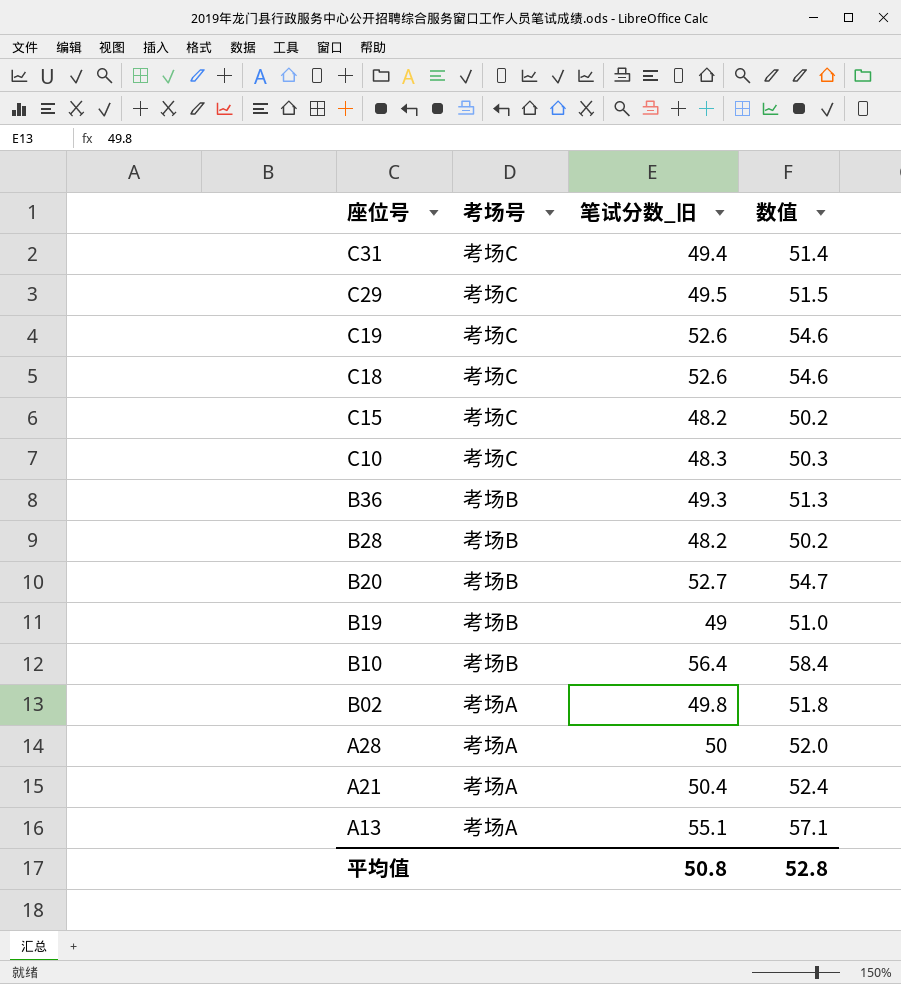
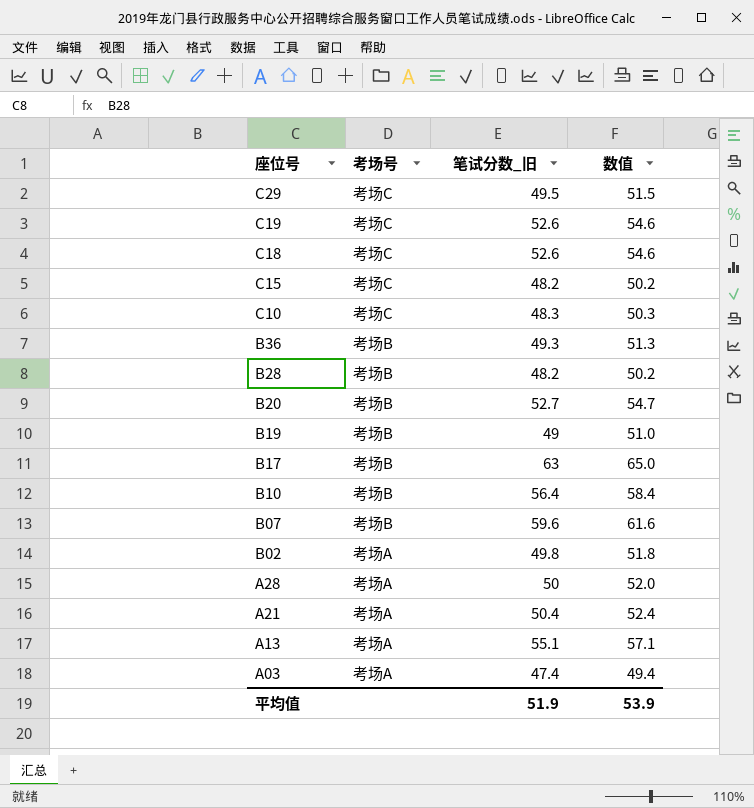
row C31: 考场C | 49.4 | 51.4 -> none
row B17: none -> 考场B | 63 | 65.0
row B07: none -> 考场B | 59.6 | 61.6
row A03: none -> 考场A | 47.4 | 49.4
平均值 | 笔试分数_旧: 50.8 -> 51.9
平均值 | 数值: 52.8 -> 53.9

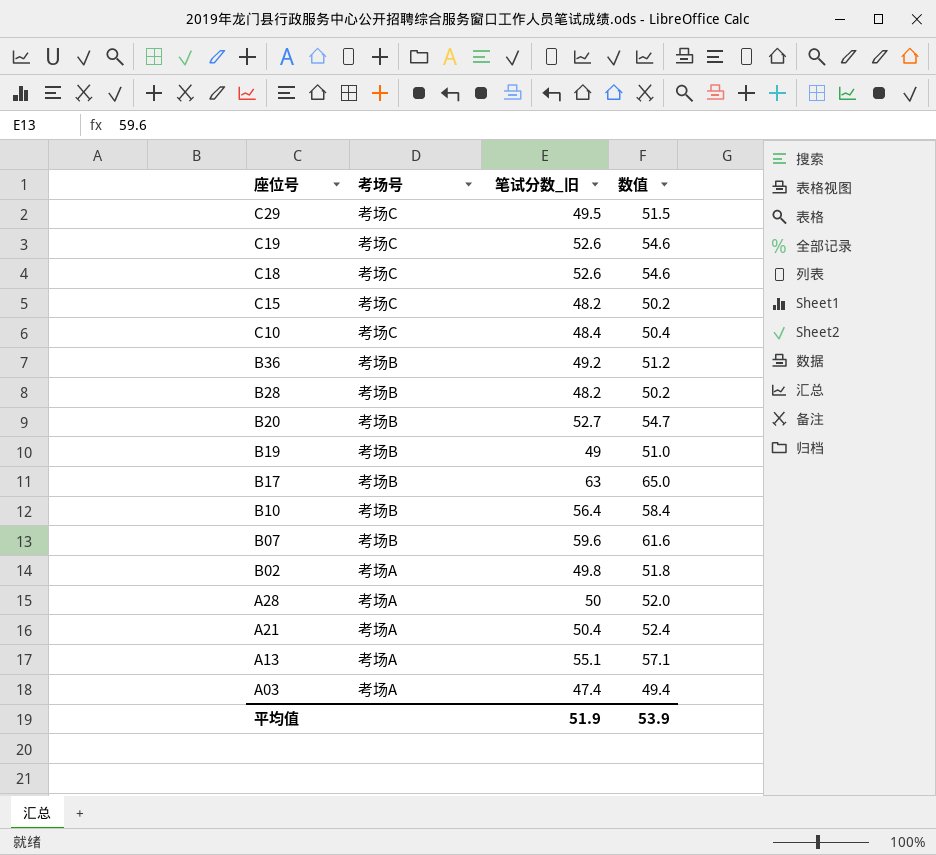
C10 | 笔试分数_旧: 48.3 -> 48.4
C10 | 数值: 50.3 -> 50.4
B36 | 笔试分数_旧: 49.3 -> 49.2
B36 | 数值: 51.3 -> 51.2

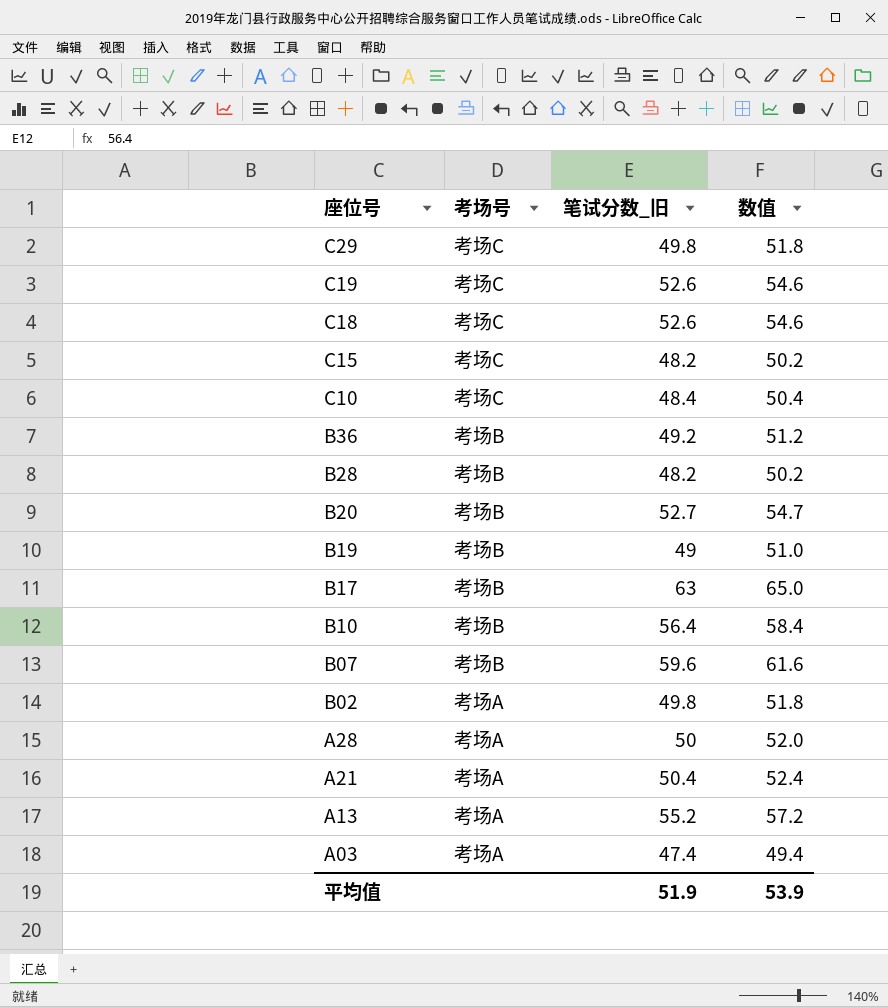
C29 | 笔试分数_旧: 49.5 -> 49.8
C29 | 数值: 51.5 -> 51.8
A13 | 笔试分数_旧: 55.1 -> 55.2
A13 | 数值: 57.1 -> 57.2

